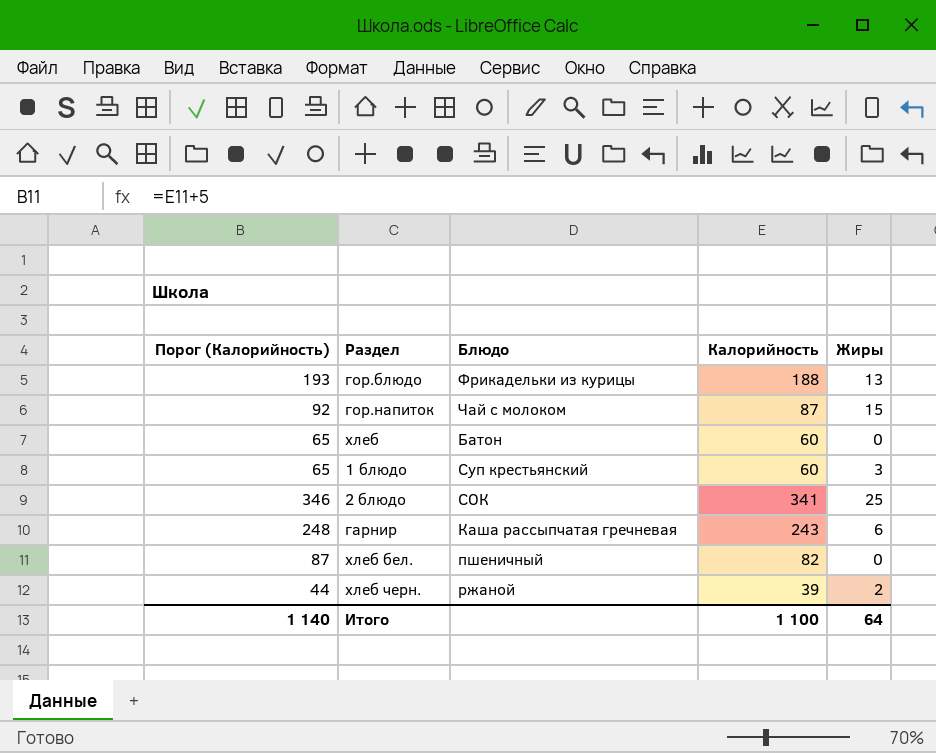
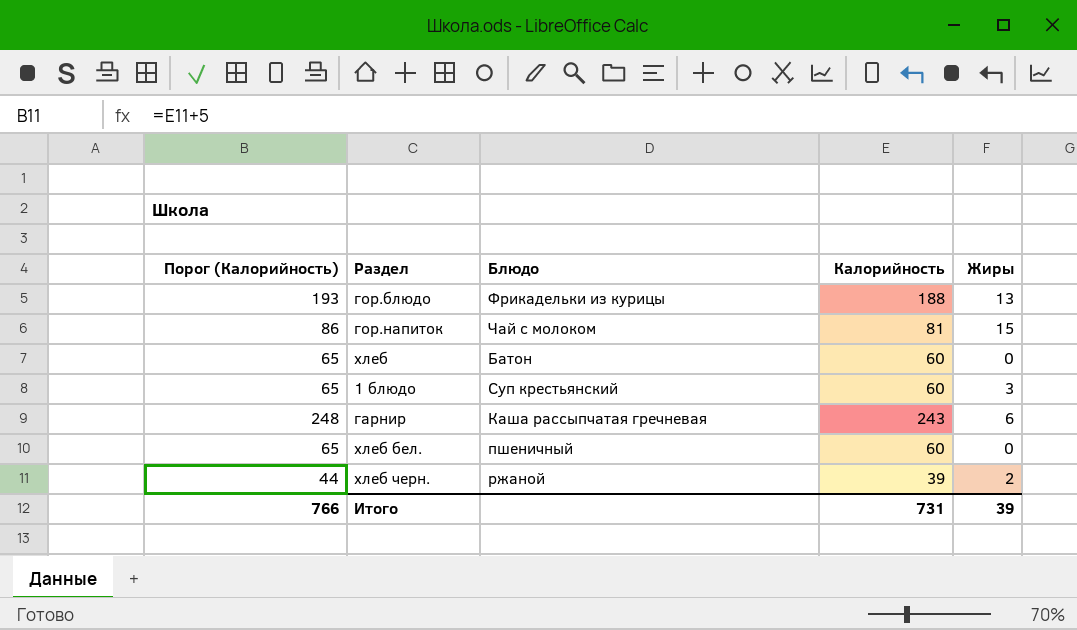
row 2 блюдо: 346 | СОК | 341 | 25 -> none
гор.напиток | Порог (Калорийность): 92 -> 86
гор.напиток | Калорийность: 87 -> 81
хлеб бел. | Порог (Калорийность): 87 -> 65
хлеб бел. | Калорийность: 82 -> 60
Итого | Порог (Калорийность): 1 140 -> 766
Итого | Калорийность: 1 100 -> 731
Итого | Жиры: 64 -> 39

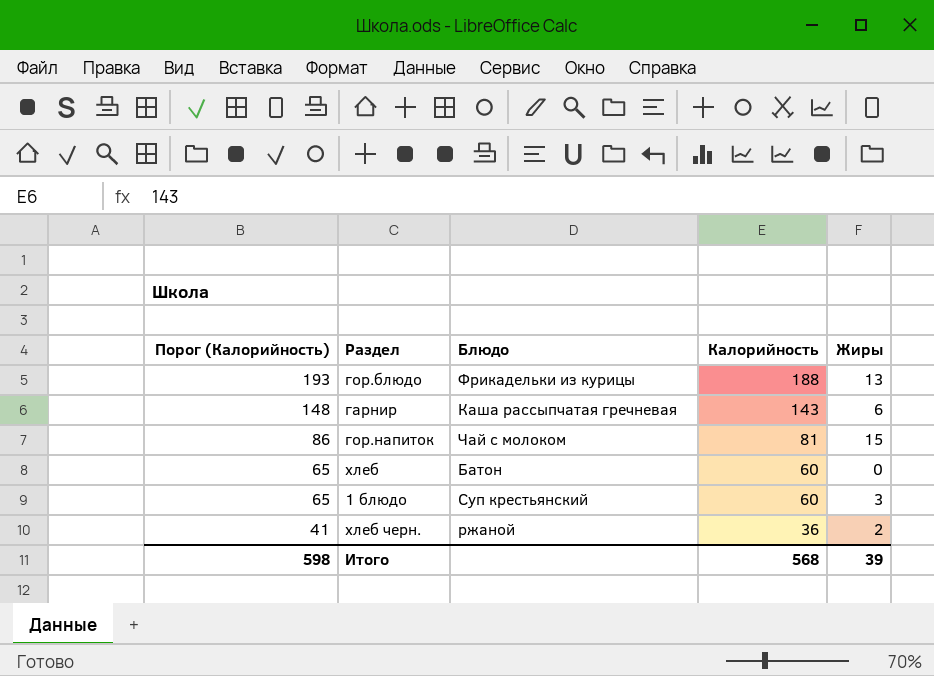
row order: none -> Порог (Калорийность) descending
row хлеб бел.: 65 | пшеничный | 60 | 0 -> none
гарнир | Порог (Калорийность): 248 -> 148
гарнир | Калорийность: 243 -> 143
хлеб черн. | Порог (Калорийность): 44 -> 41
хлеб черн. | Калорийность: 39 -> 36
Итого | Порог (Калорийность): 766 -> 598
Итого | Калорийность: 731 -> 568

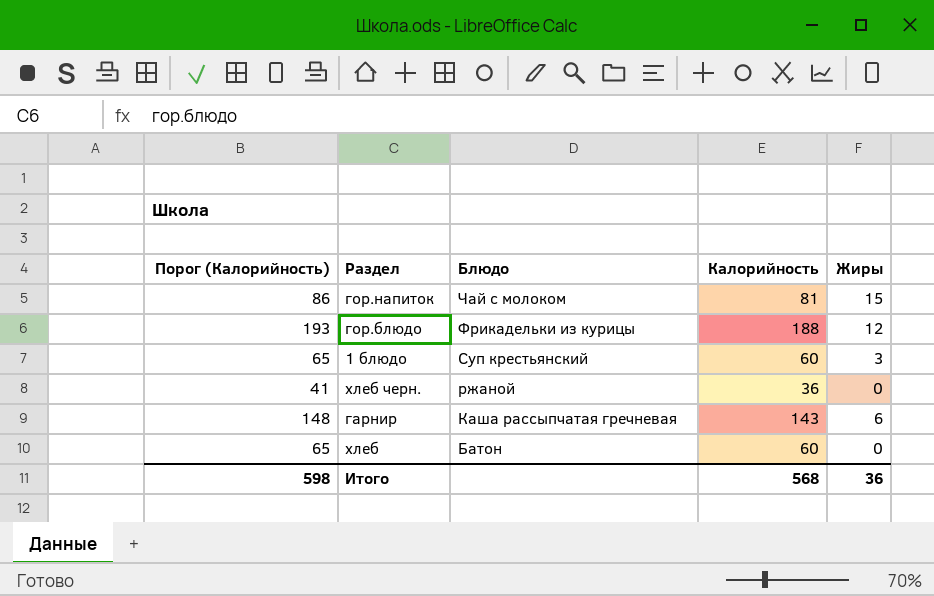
row order: Порог (Калорийность) descending -> Блюдо descending
гор.блюдо | Жиры: 13 -> 12
хлеб черн. | Жиры: 2 -> 0
Итого | Жиры: 39 -> 36

